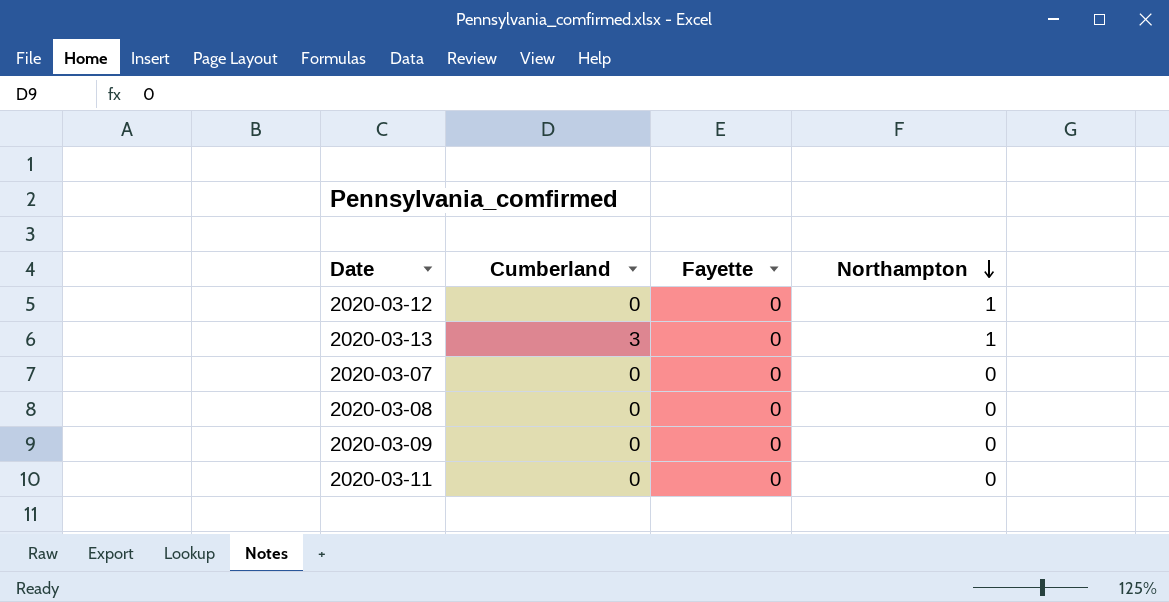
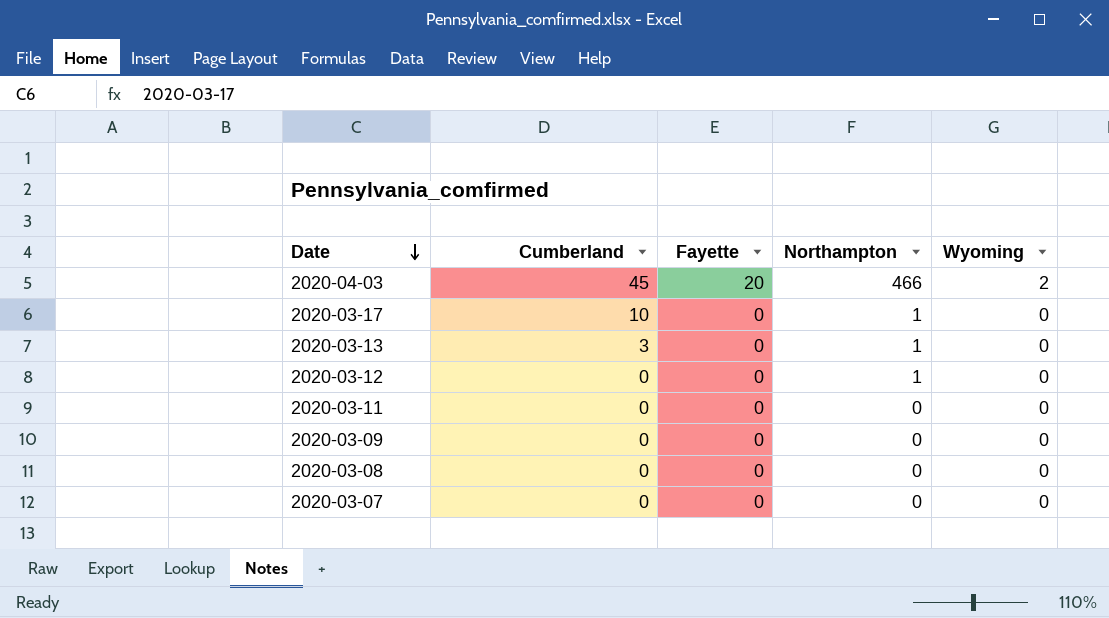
row order: Northampton descending -> Date descending
column Wyoming | position: none -> 5
row 2020-04-03: none -> 45 | 20 | 466 | 2
row 2020-03-17: none -> 10 | 0 | 1 | 0

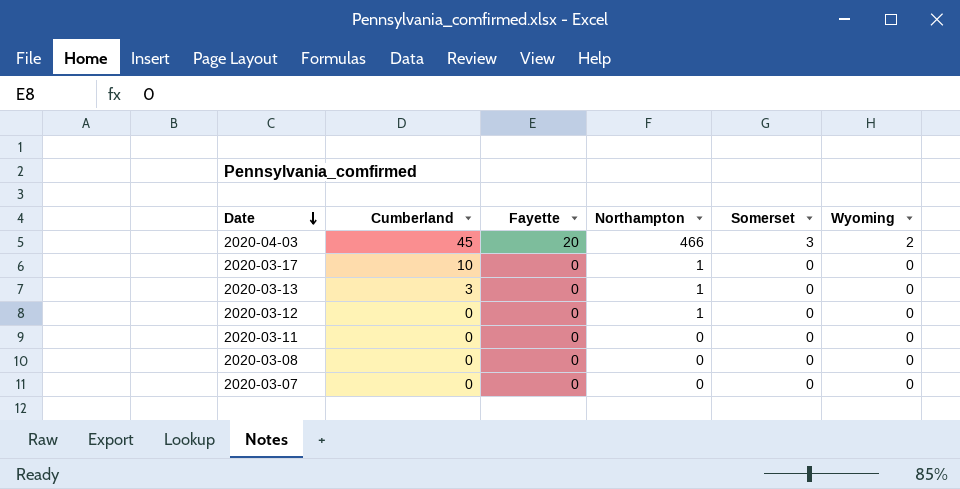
column Somerset | position: none -> 5
row 2020-03-09: 0 | 0 | 0 | 0 -> none

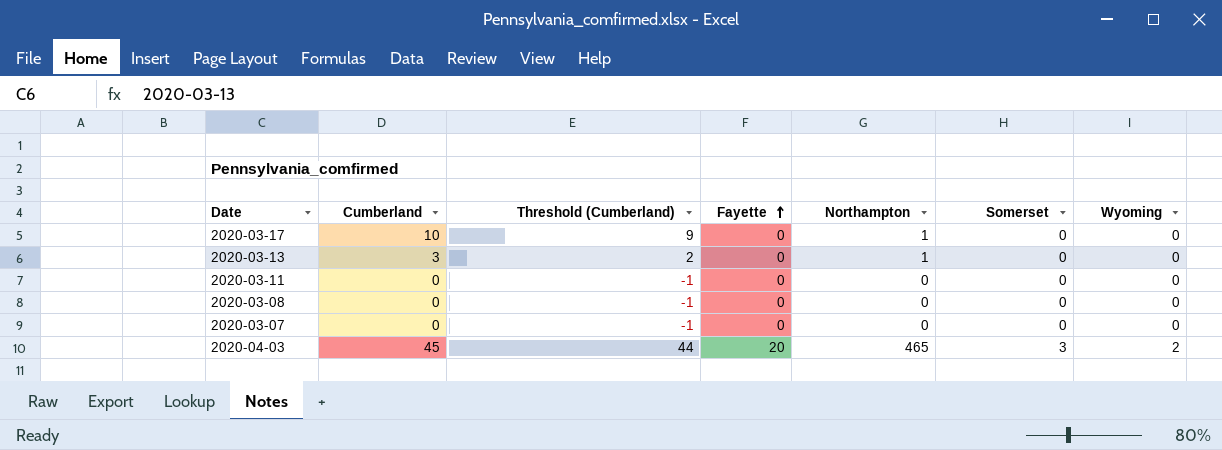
row order: Date descending -> Fayette ascending
column Threshold (Cumberland) | formula: none -> [Cumberland] - 1
row 2020-03-12: 0 | 0 | 1 | 0 | 0 -> none
2020-04-03 | Northampton: 466 -> 465

